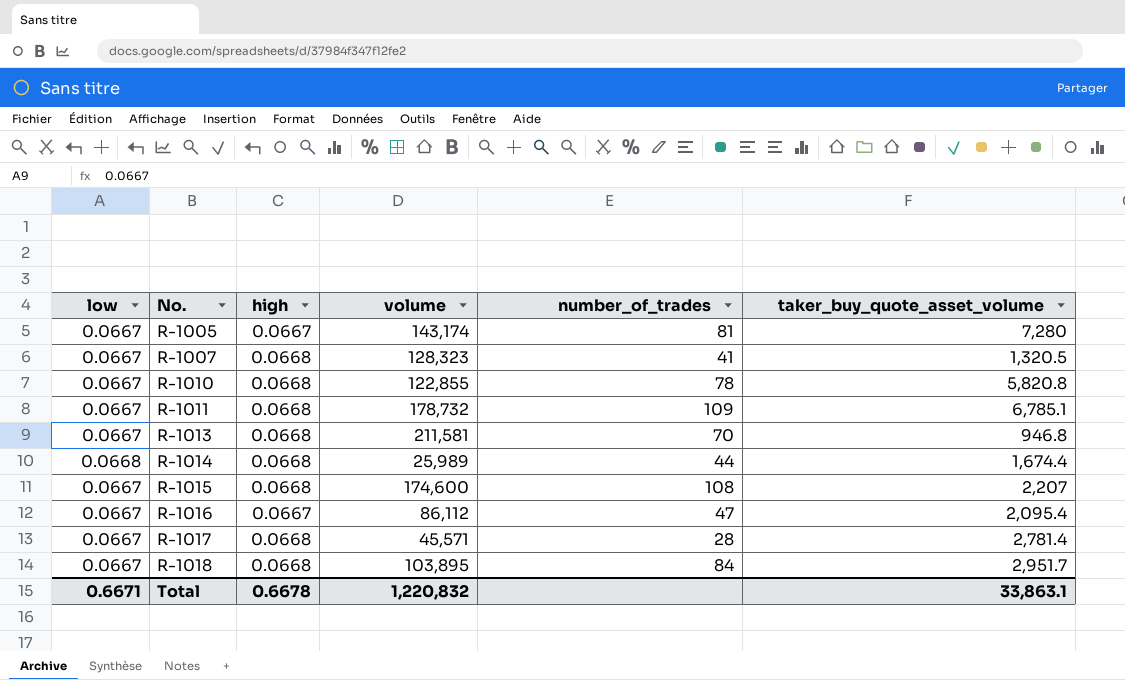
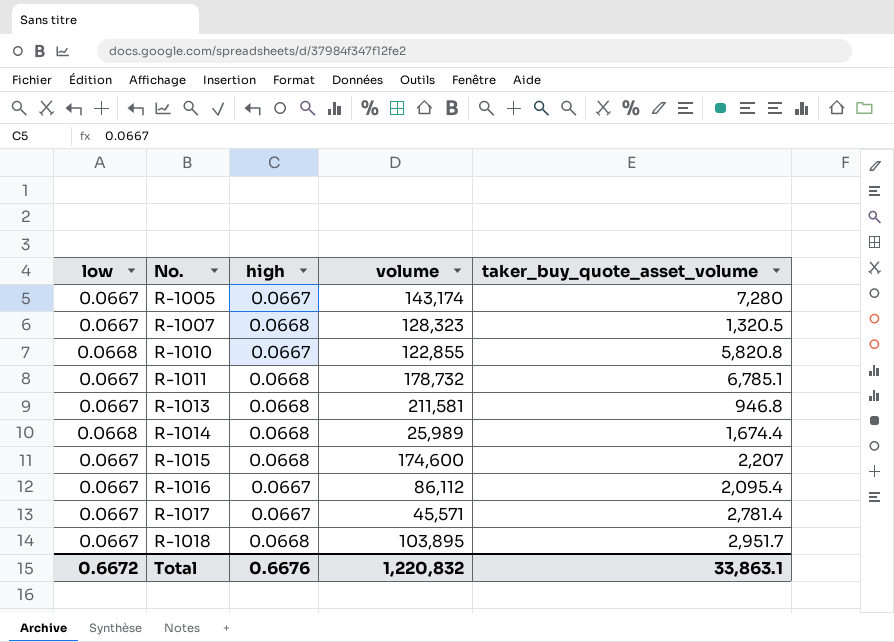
column number_of_trades | position: 5 -> none
R-1010 | low: 0.0667 -> 0.0668
R-1010 | high: 0.0668 -> 0.0667
R-1017 | high: 0.0668 -> 0.0667
Total | low: 0.6671 -> 0.6672
Total | high: 0.6678 -> 0.6676

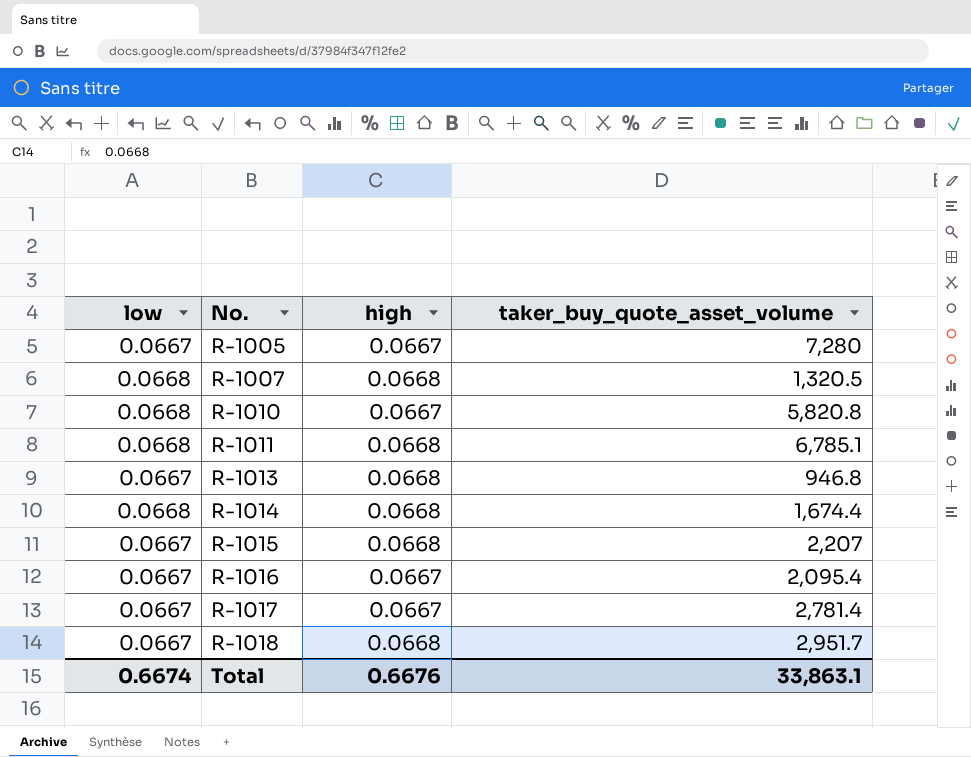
column volume | position: 4 -> none
R-1007 | low: 0.0667 -> 0.0668
R-1011 | low: 0.0667 -> 0.0668
Total | low: 0.6672 -> 0.6674

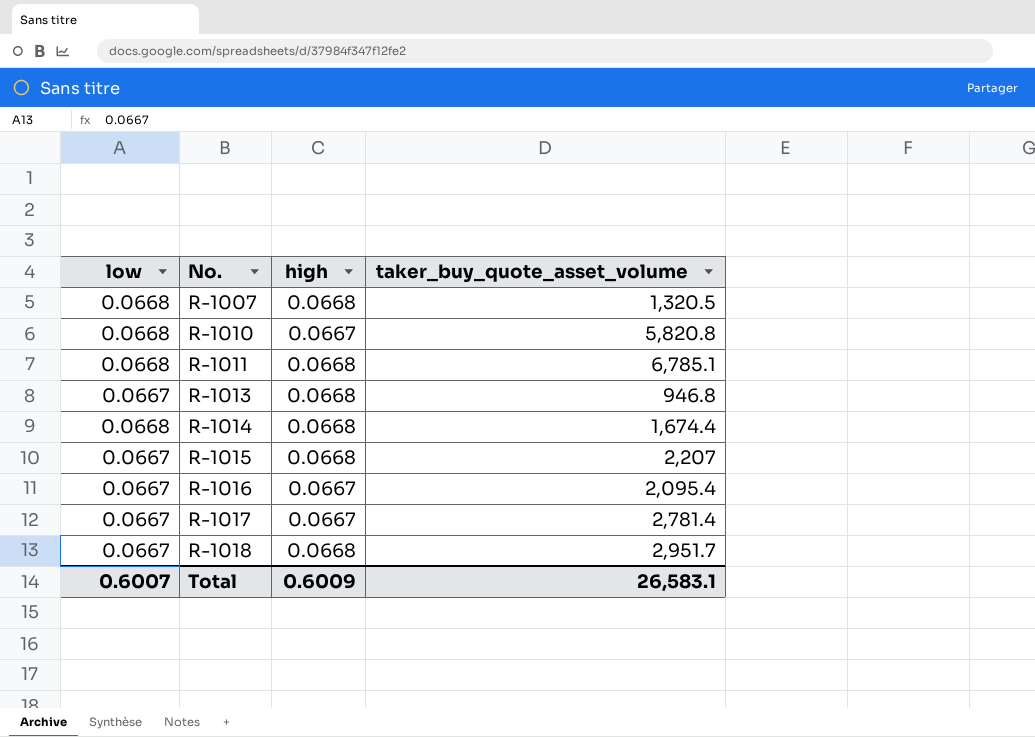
row R-1005: 0.0667 | 0.0667 | 7,280 -> none
Total | low: 0.6674 -> 0.6007
Total | high: 0.6676 -> 0.6009
Total | taker_buy_quote_asset_volume: 33,863.1 -> 26,583.1

